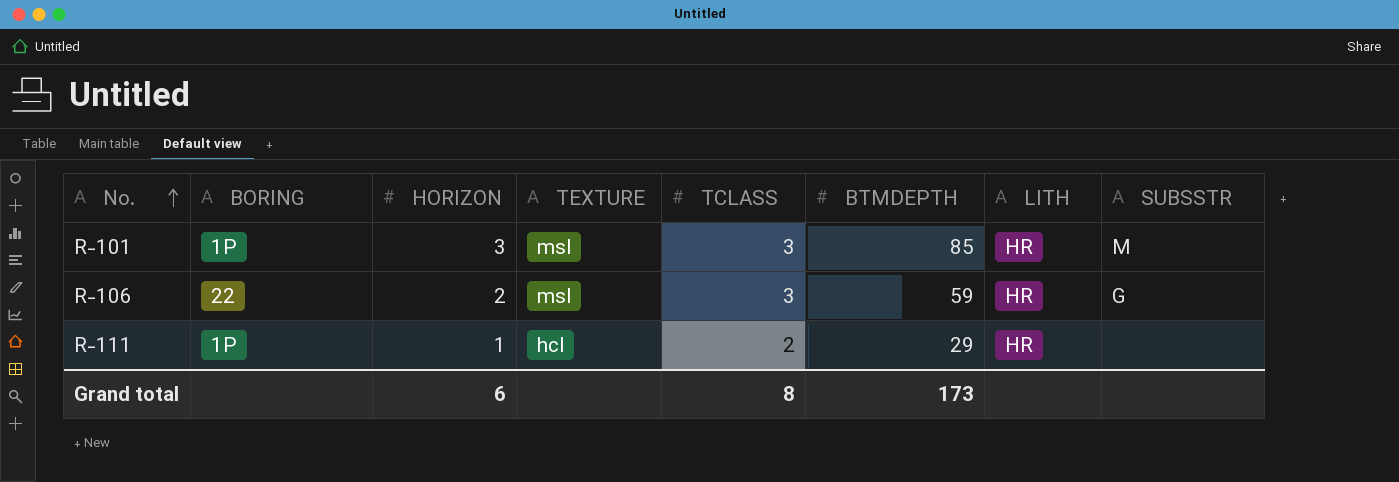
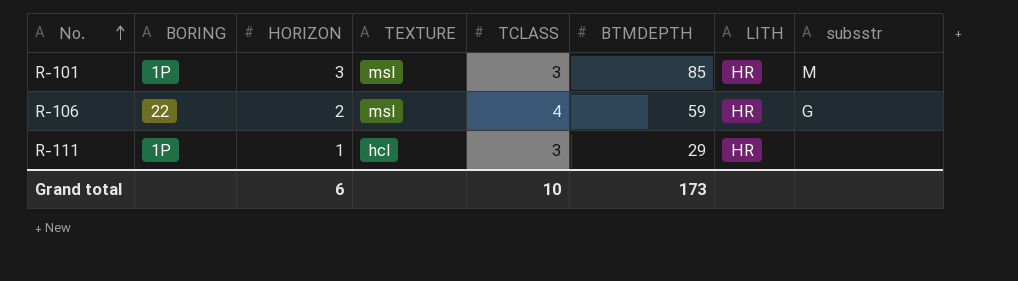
column name: SUBSSTR -> subsstr
R-106 | TCLASS: 3 -> 4
R-111 | TCLASS: 2 -> 3
Grand total | TCLASS: 8 -> 10

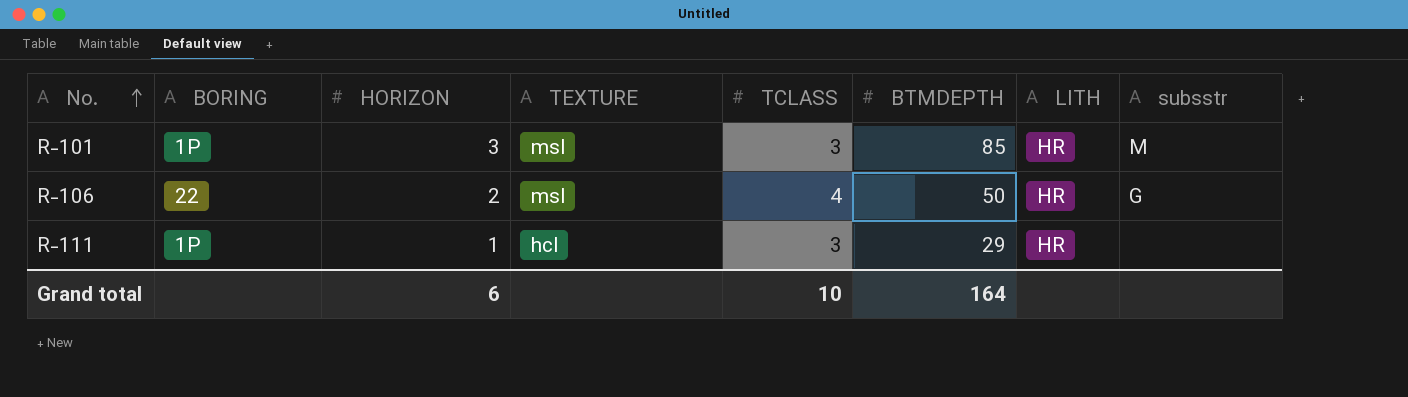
R-106 | BTMDEPTH: 59 -> 50
Grand total | BTMDEPTH: 173 -> 164

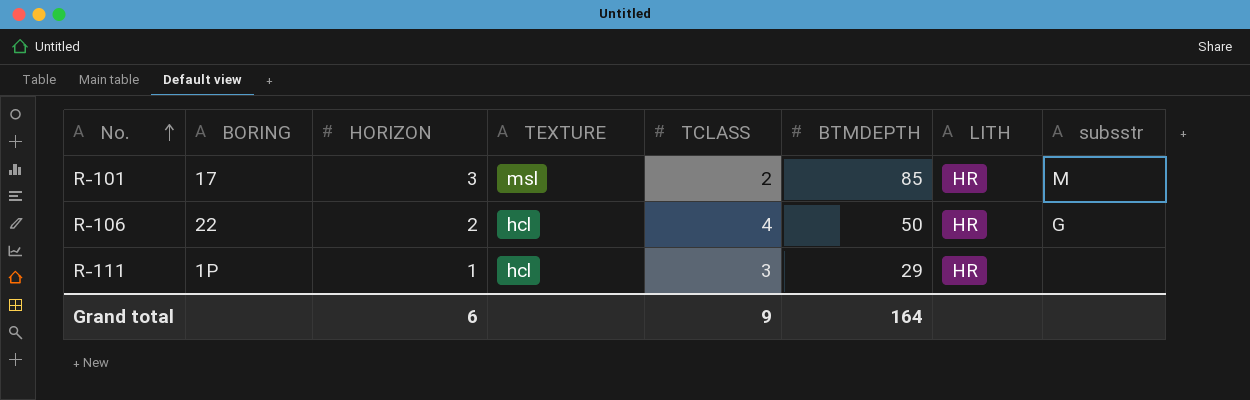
R-101 | BORING: 1P -> 17
R-101 | TCLASS: 3 -> 2
R-106 | TEXTURE: msl -> hcl
Grand total | TCLASS: 10 -> 9

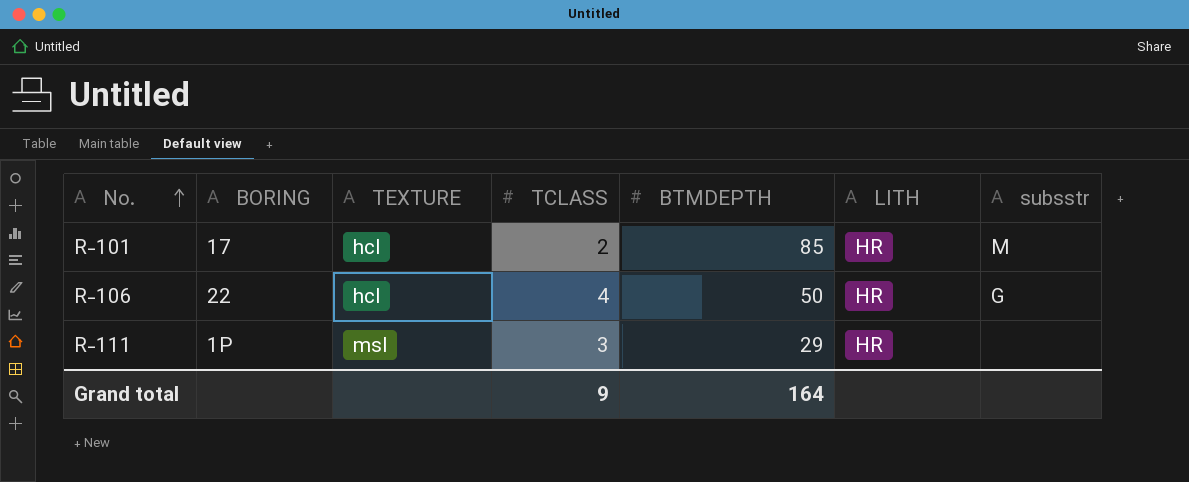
column HORIZON | position: 3 -> none
R-101 | TEXTURE: msl -> hcl
R-111 | TEXTURE: hcl -> msl

